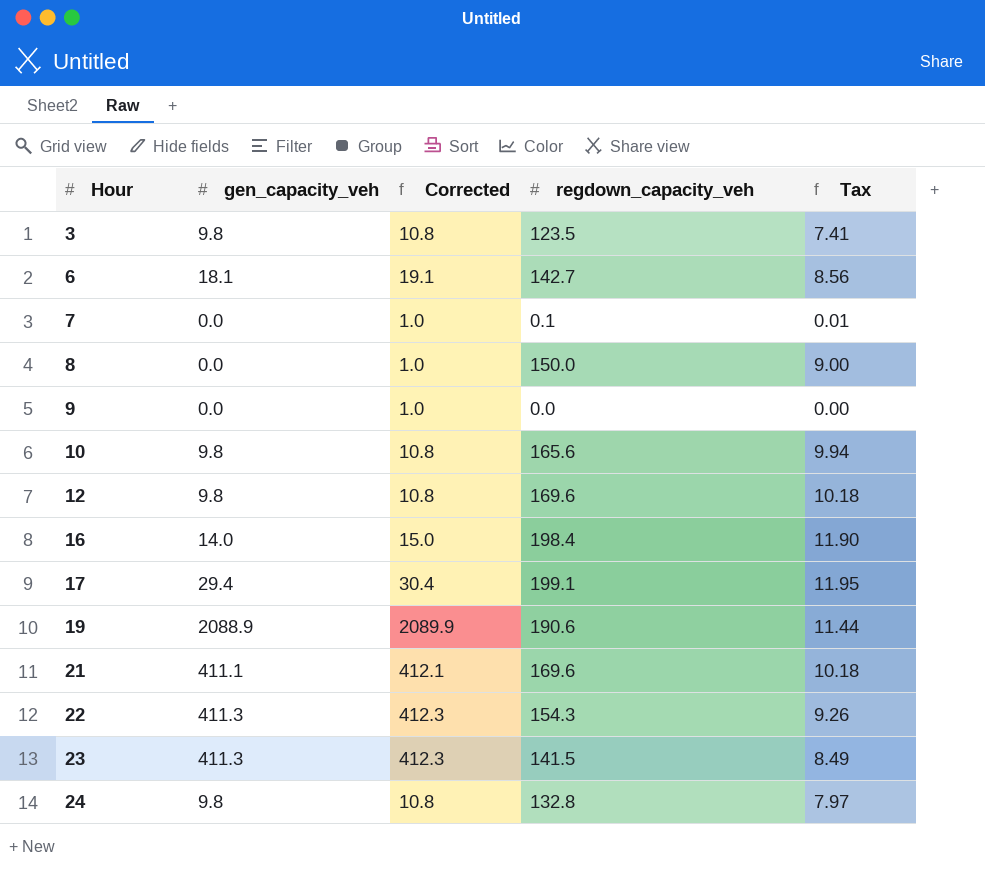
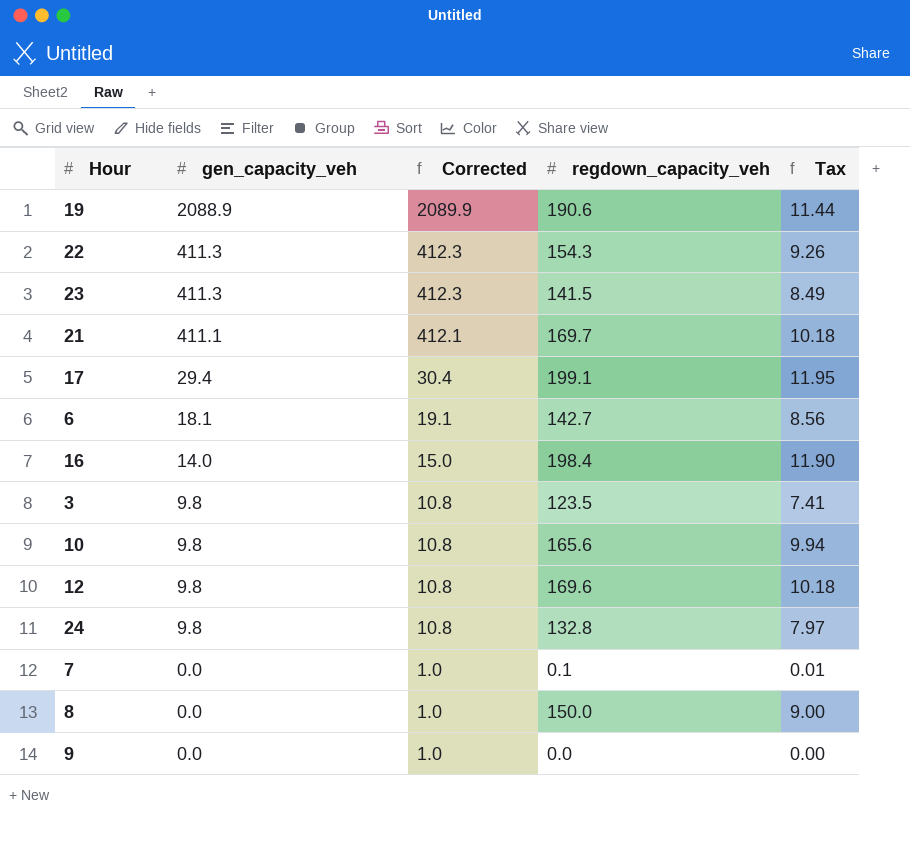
row order: Hour ascending -> gen_capacity_veh descending
21 | regdown_capacity_veh: 169.6 -> 169.7

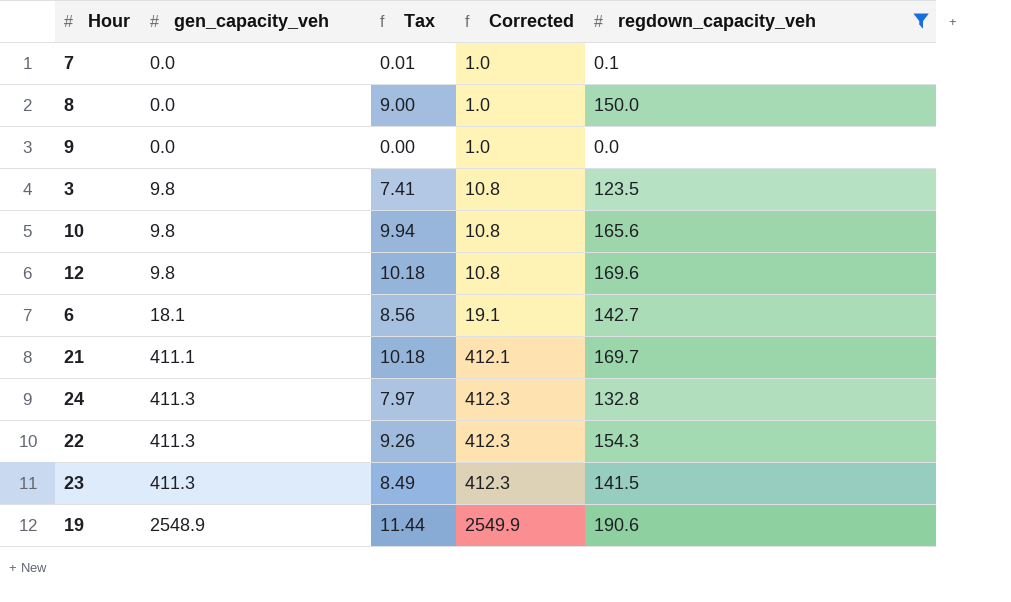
filter: none -> regdown_capacity_veh <= 190.6
row order: gen_capacity_veh descending -> gen_capacity_veh ascending
column Tax | position: 5 -> 3
24 | gen_capacity_veh: 9.8 -> 411.3
24 | Corrected: 10.8 -> 412.3
19 | gen_capacity_veh: 2088.9 -> 2548.9
19 | Corrected: 2089.9 -> 2549.9

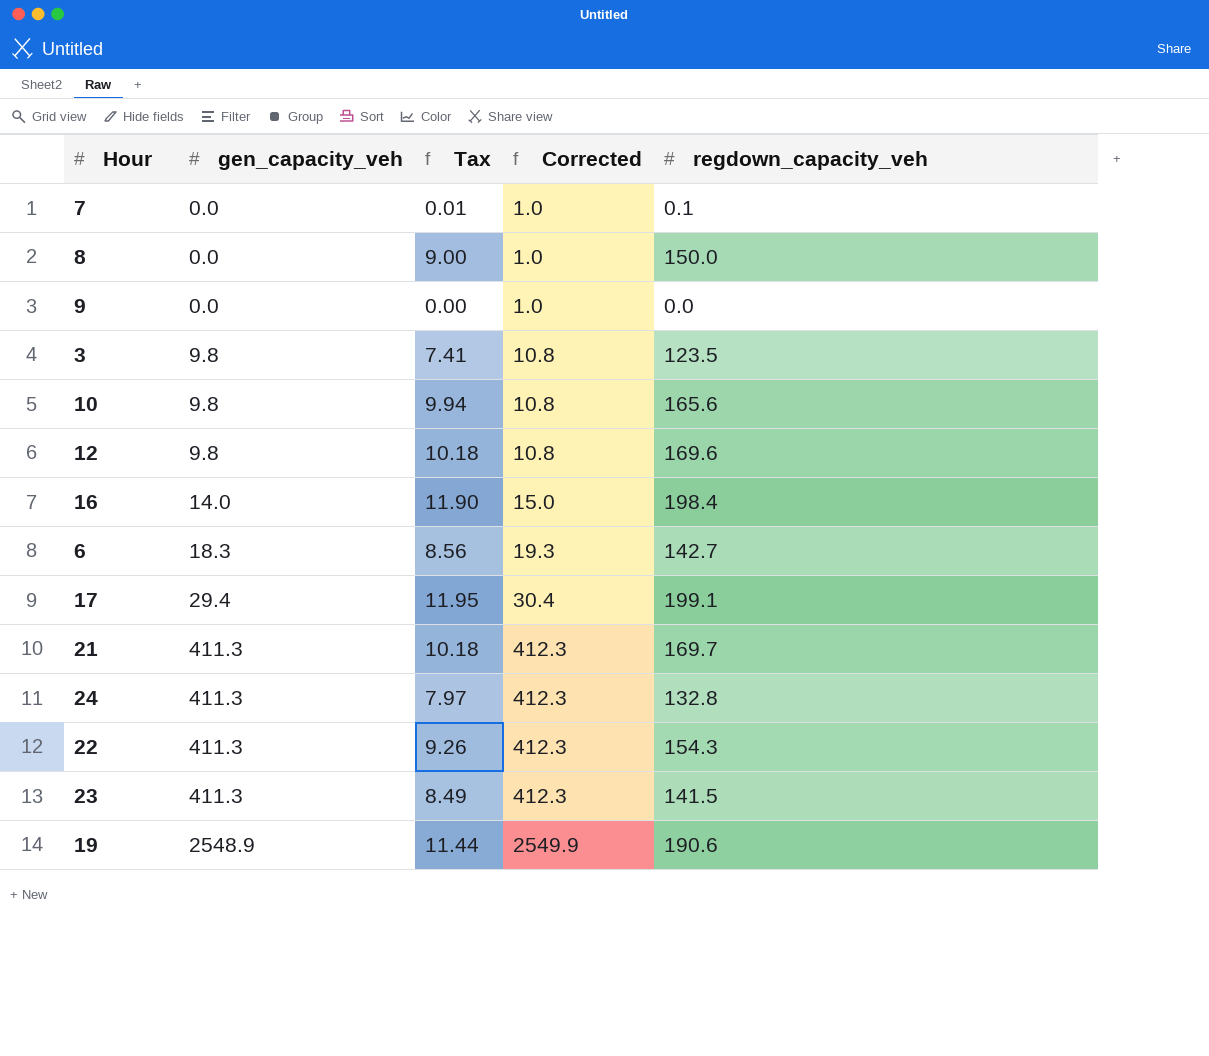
filter: regdown_capacity_veh <= 190.6 -> none
6 | gen_capacity_veh: 18.1 -> 18.3
6 | Corrected: 19.1 -> 19.3
21 | gen_capacity_veh: 411.1 -> 411.3
21 | Corrected: 412.1 -> 412.3

